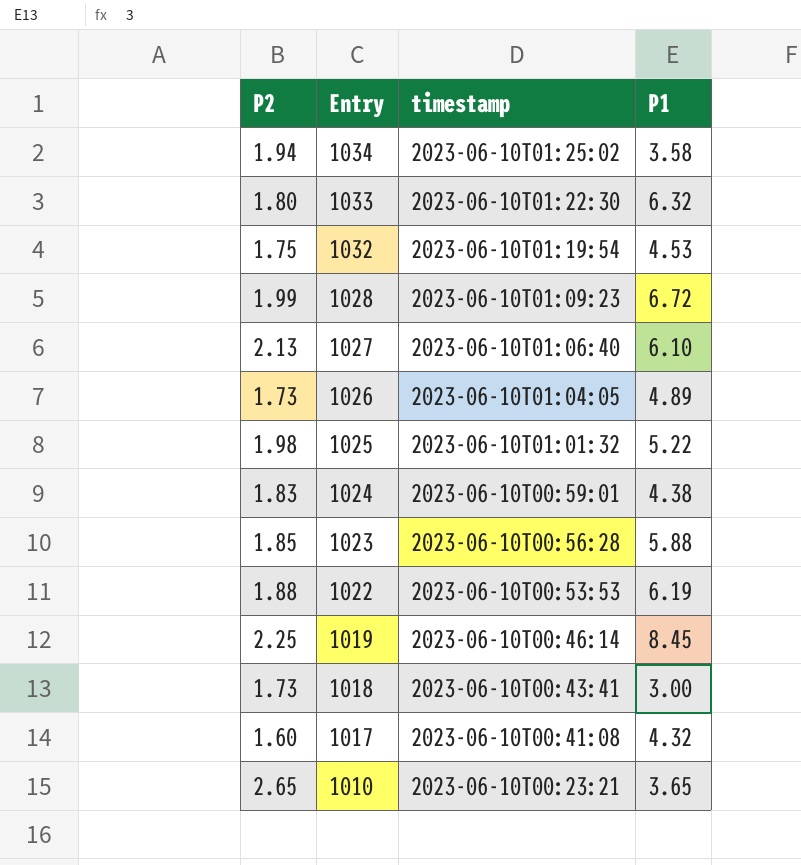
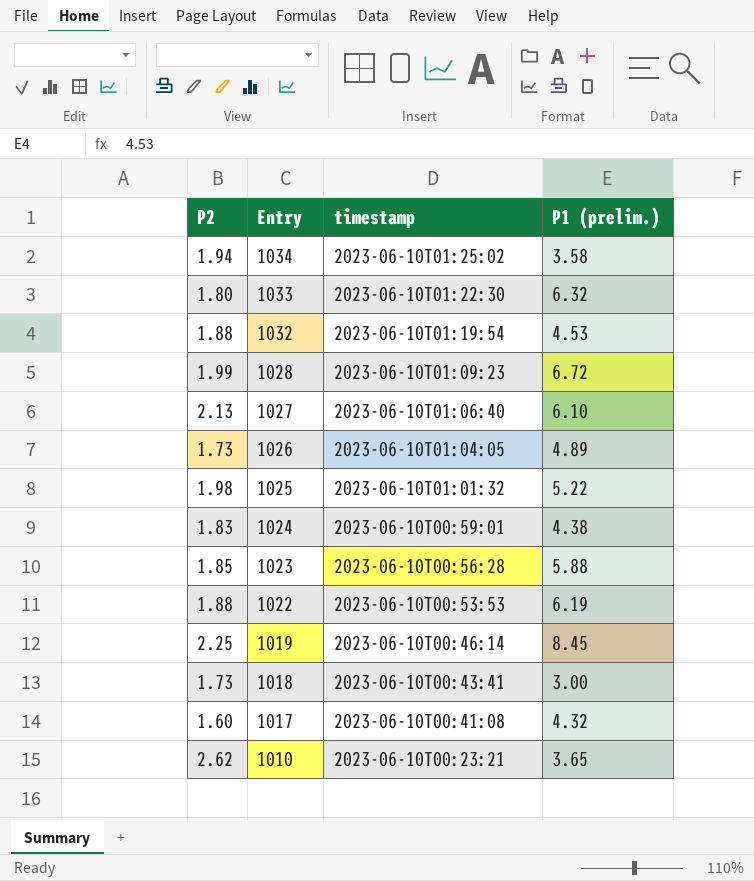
column name: P1 -> P1 (prelim.)
1032 | P2: 1.75 -> 1.88
1010 | P2: 2.65 -> 2.62

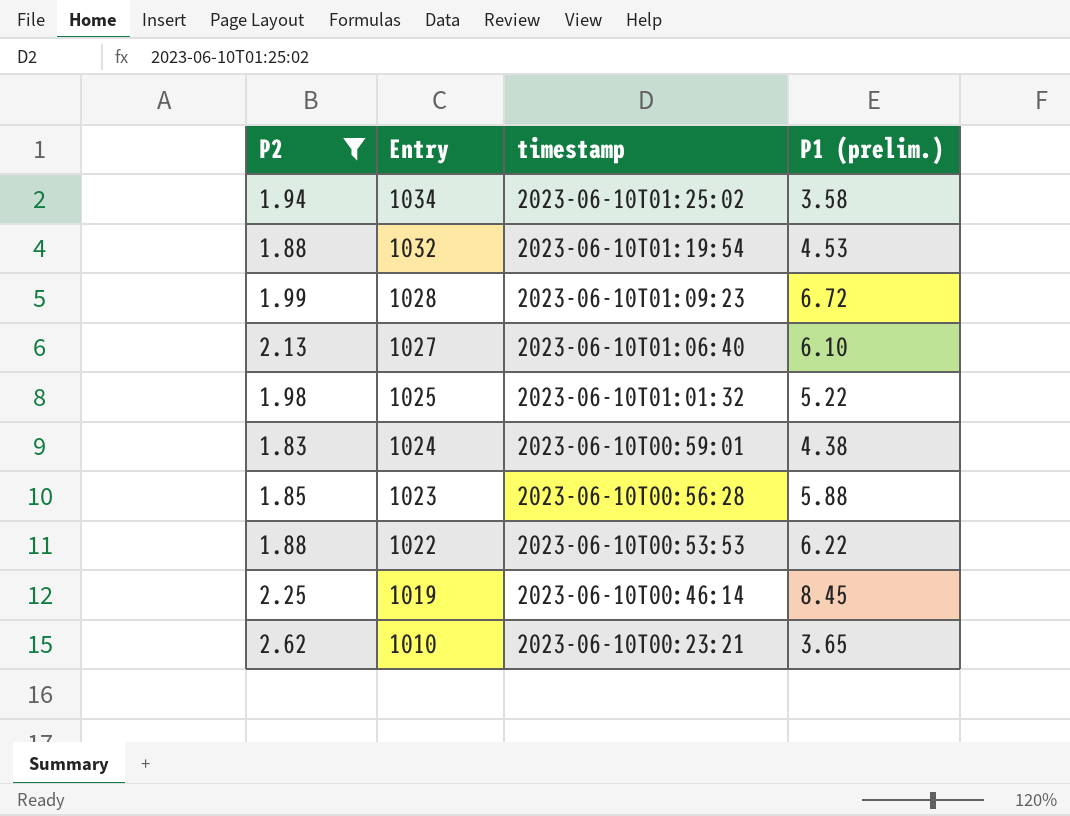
filter: none -> P2 >= 1.83
1022 | P1 (prelim.): 6.19 -> 6.22

